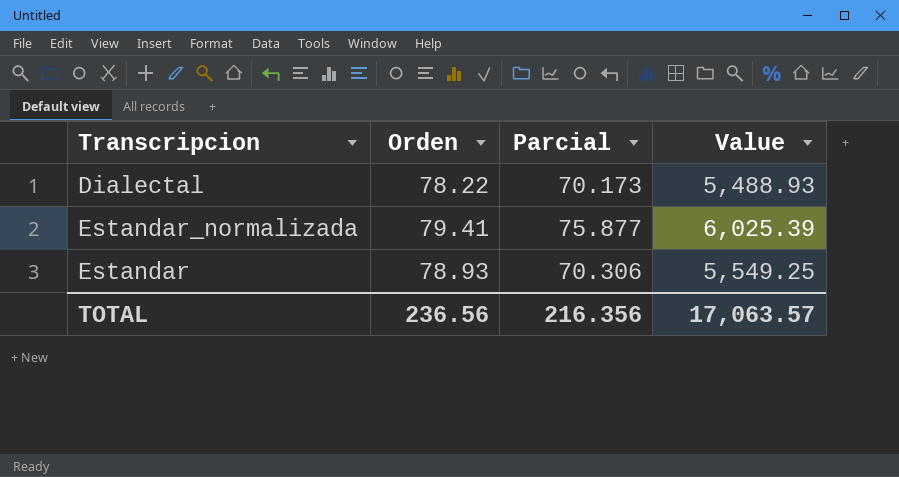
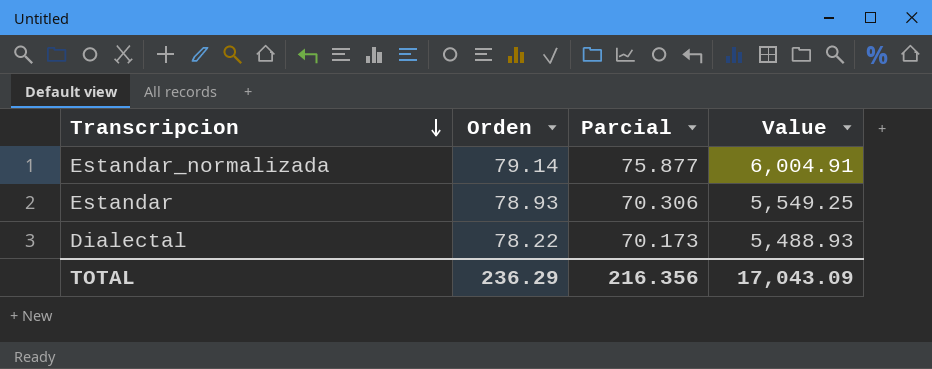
row order: none -> Transcripcion descending
Estandar_normalizada | Orden: 79.41 -> 79.14
Estandar_normalizada | Value: 6,025.39 -> 6,004.91
TOTAL | Orden: 236.56 -> 236.29
TOTAL | Value: 17,063.57 -> 17,043.09

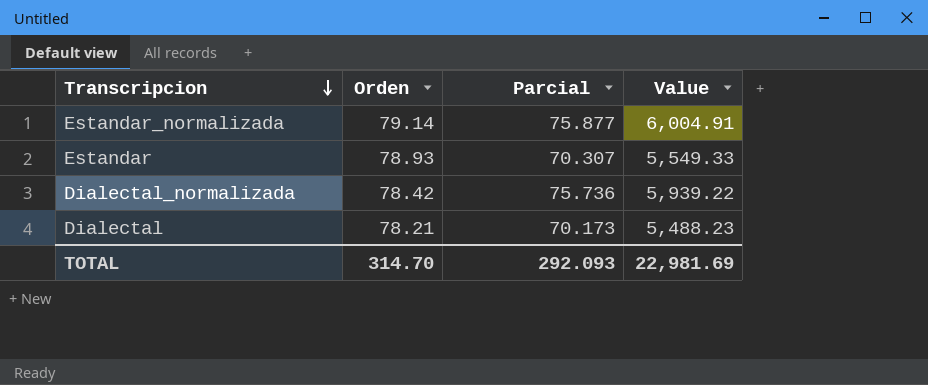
Estandar | Parcial: 70.306 -> 70.307
Estandar | Value: 5,549.25 -> 5,549.33
row Dialectal_normalizada: none -> 78.42 | 75.736 | 5,939.22
Dialectal | Orden: 78.22 -> 78.21
Dialectal | Value: 5,488.93 -> 5,488.23
TOTAL | Orden: 236.29 -> 314.70
TOTAL | Parcial: 216.356 -> 292.093
TOTAL | Value: 17,043.09 -> 22,981.69

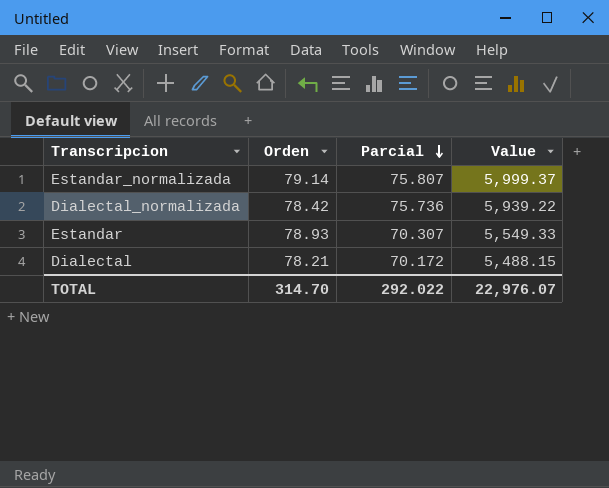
row order: Transcripcion descending -> Parcial descending
Estandar_normalizada | Parcial: 75.877 -> 75.807
Estandar_normalizada | Value: 6,004.91 -> 5,999.37
Dialectal | Parcial: 70.173 -> 70.172
Dialectal | Value: 5,488.23 -> 5,488.15
TOTAL | Parcial: 292.093 -> 292.022
TOTAL | Value: 22,981.69 -> 22,976.07

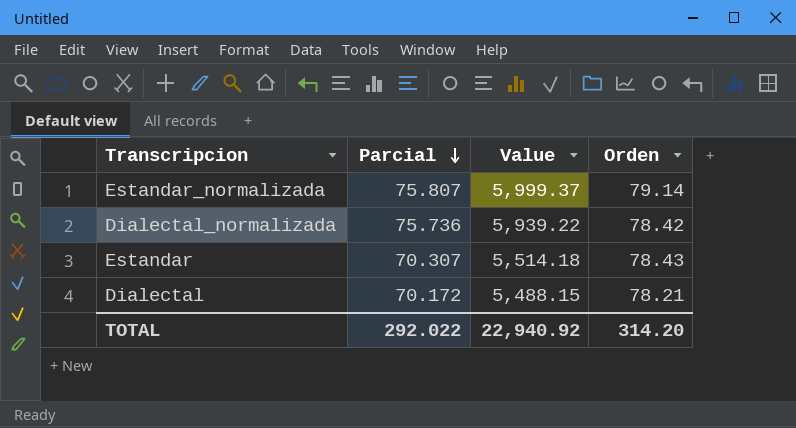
column Orden | position: 2 -> 4
Estandar | Value: 5,549.33 -> 5,514.18
Estandar | Orden: 78.93 -> 78.43
TOTAL | Value: 22,976.07 -> 22,940.92
TOTAL | Orden: 314.70 -> 314.20

